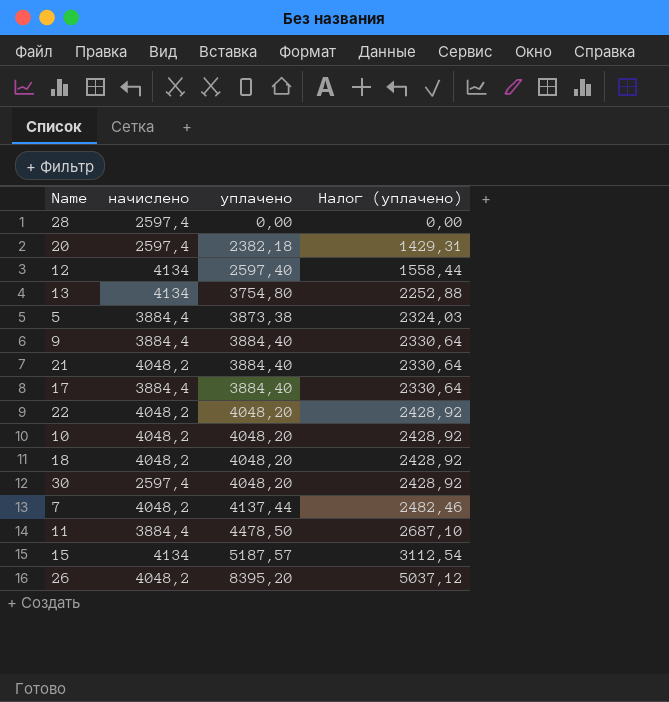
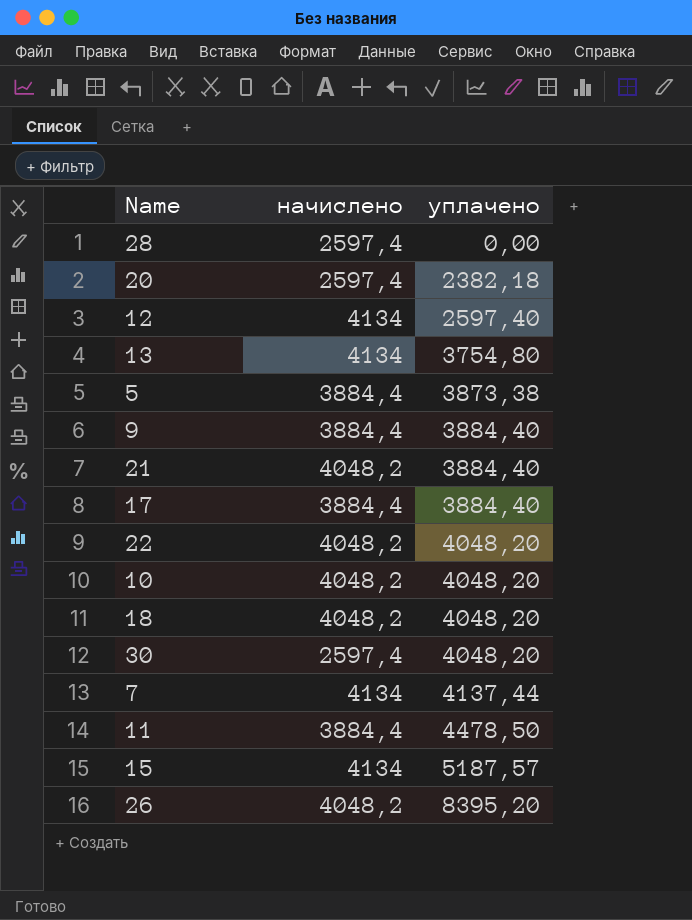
column Налог (уплачено) | formula: [уплачено] * 0,6 -> none
7 | начислено: 4048,2 -> 4134

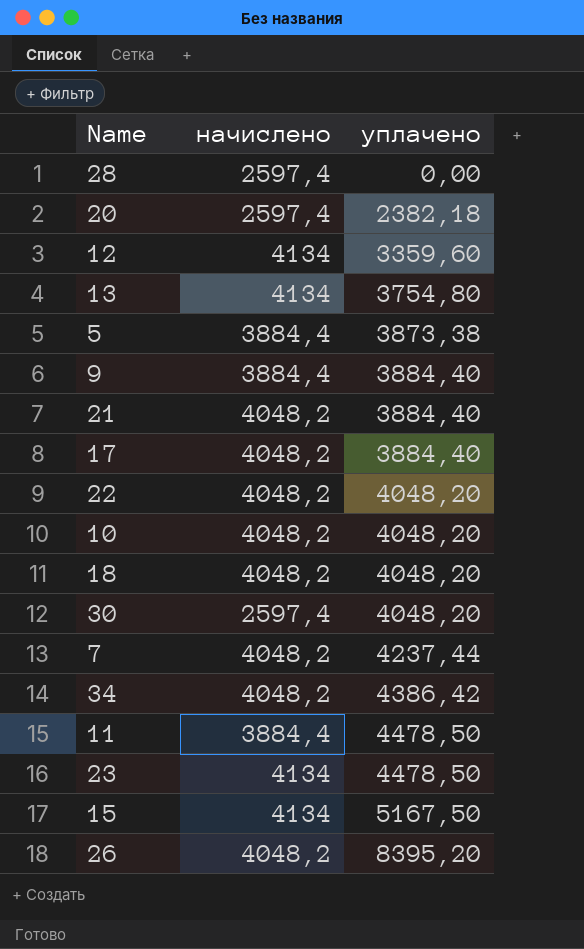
12 | уплачено: 2597,40 -> 3359,60
17 | начислено: 3884,4 -> 4048,2
7 | начислено: 4134 -> 4048,2
7 | уплачено: 4137,44 -> 4237,44
row 34: none -> 4048,2 | 4386,42
row 23: none -> 4134 | 4478,50
15 | уплачено: 5187,57 -> 5167,50

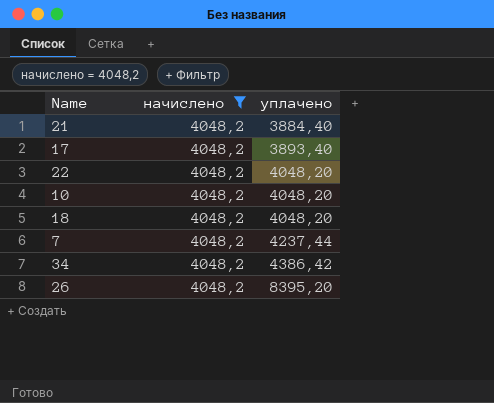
filter: none -> начислено = 4048,2
17 | уплачено: 3884,40 -> 3893,40

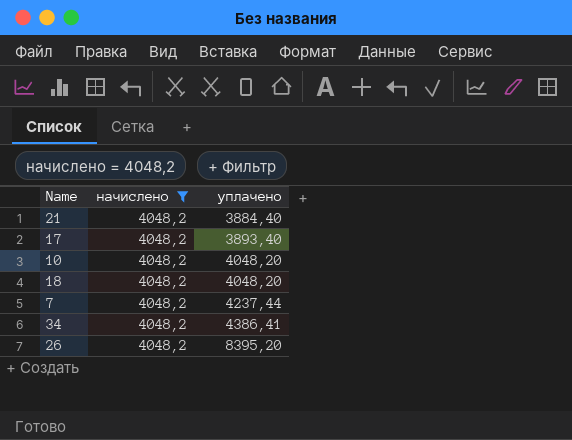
row 22: 4048,2 | 4048,20 -> none
34 | уплачено: 4386,42 -> 4386,41

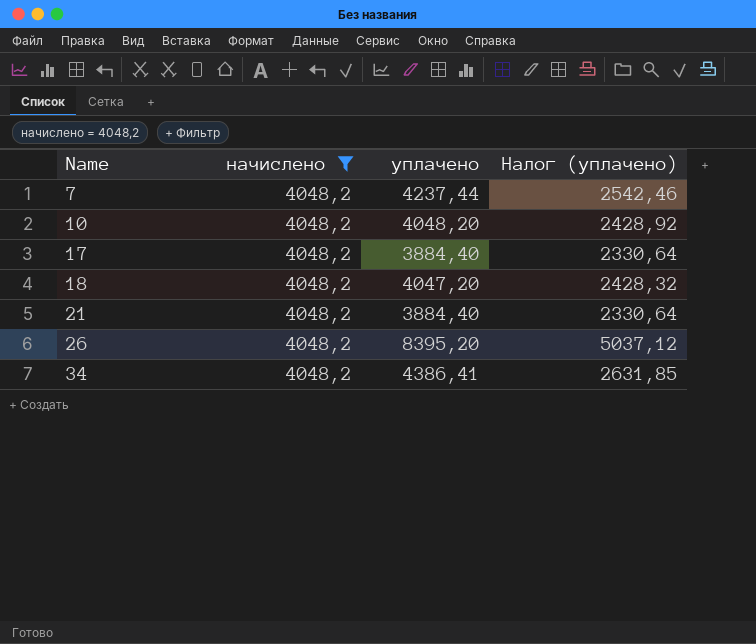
row order: уплачено ascending -> Name ascending
column Налог (уплачено) | formula: none -> [уплачено] * 0,6
17 | уплачено: 3893,40 -> 3884,40
18 | уплачено: 4048,20 -> 4047,20

